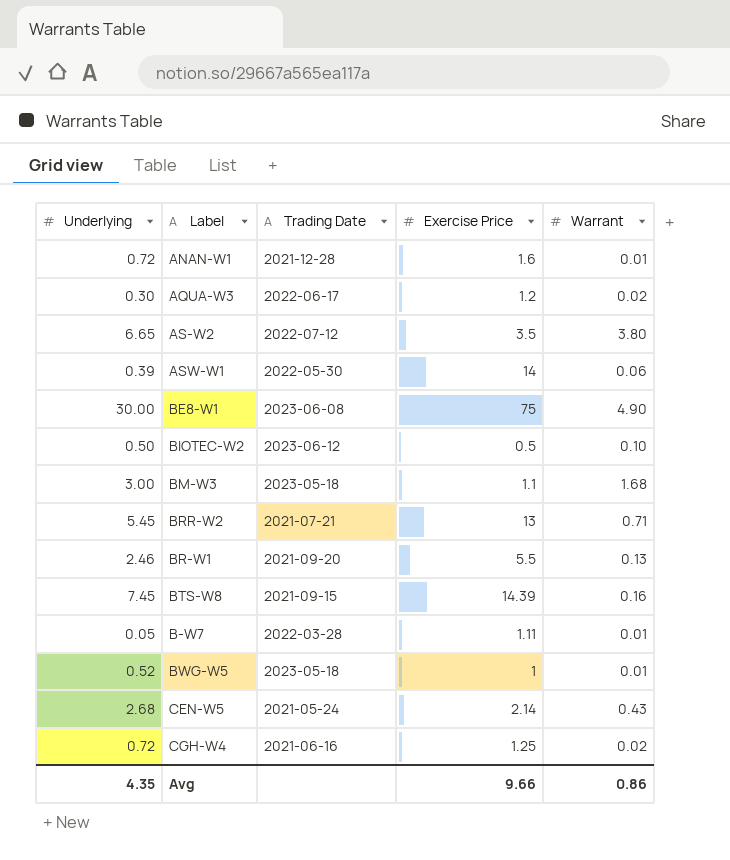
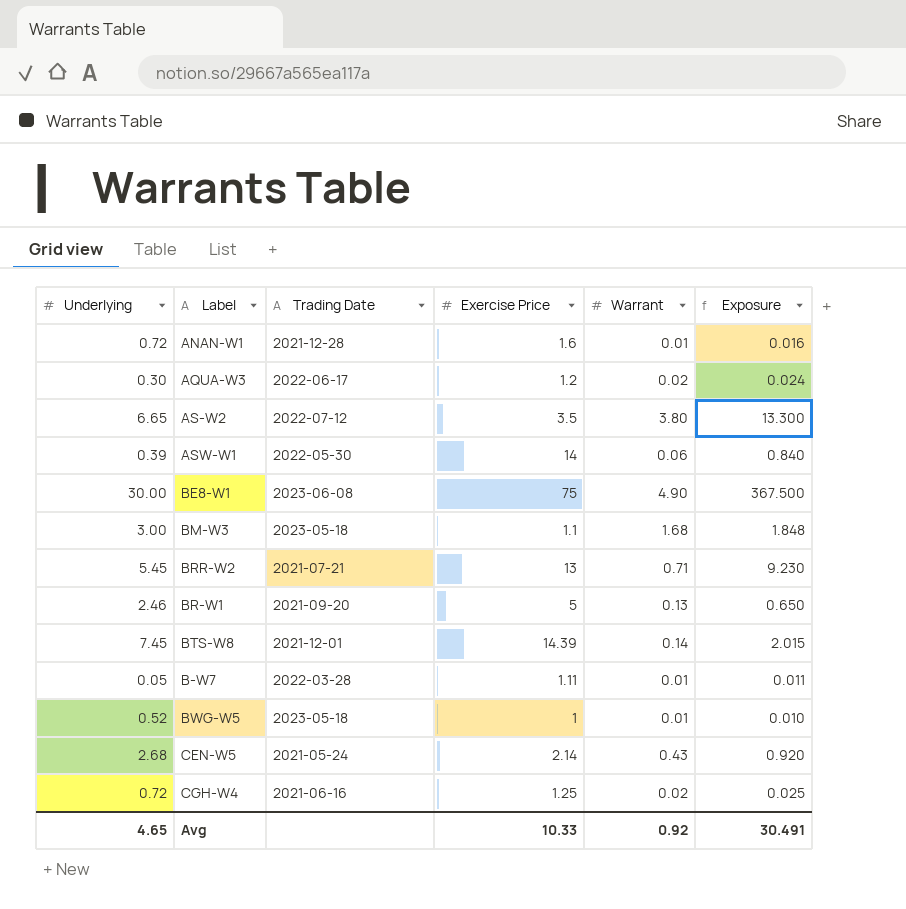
column Exposure | formula: none -> [Exercise Price] * [Warrant]
row BIOTEC-W2: 0.50 | 2023-06-12 | 0.5 | 0.10 -> none
BR-W1 | Exercise Price: 5.5 -> 5
BTS-W8 | Trading Date: 2021-09-15 -> 2021-12-01
BTS-W8 | Warrant: 0.16 -> 0.14
Avg | Underlying: 4.35 -> 4.65
Avg | Exercise Price: 9.66 -> 10.33
Avg | Warrant: 0.86 -> 0.92

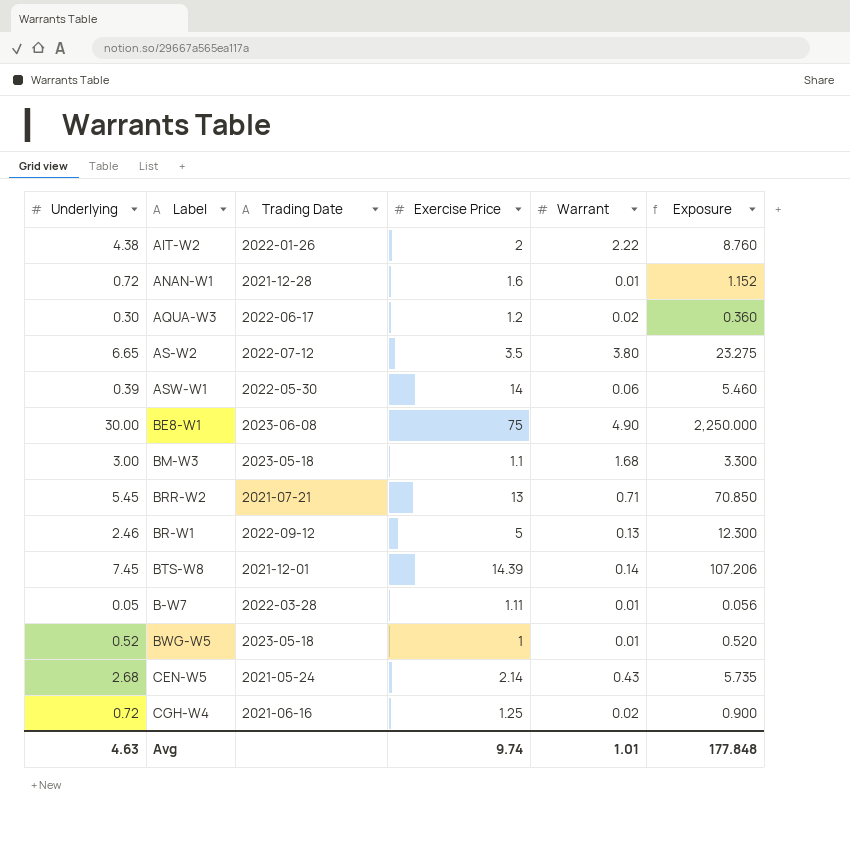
column Exposure | formula: [Exercise Price] * [Warrant] -> [Underlying] * [Exercise Price]
row AIT-W2: none -> 4.38 | 2022-01-26 | 2 | 2.22 | 8.760
BR-W1 | Trading Date: 2021-09-20 -> 2022-09-12
Avg | Underlying: 4.65 -> 4.63
Avg | Exercise Price: 10.33 -> 9.74
Avg | Warrant: 0.92 -> 1.01
Avg | Exposure: 30.491 -> 177.848

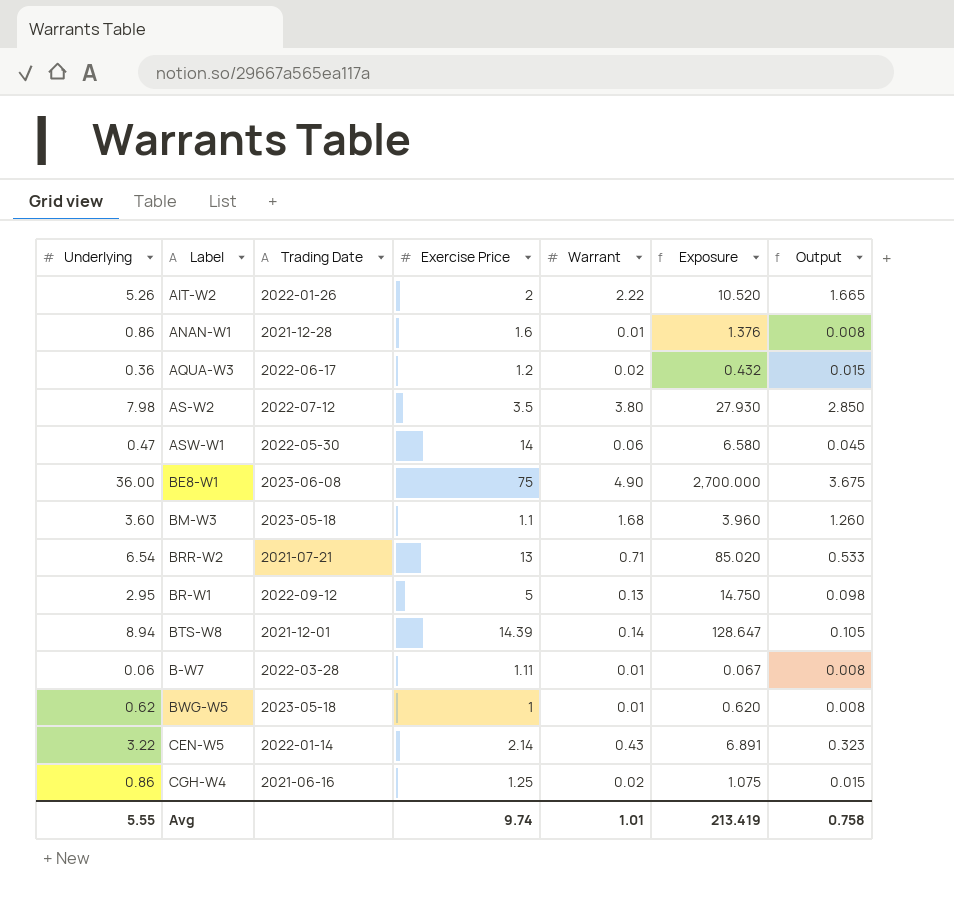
column Output | formula: none -> [Warrant] * 0.75
AIT-W2 | Underlying: 4.38 -> 5.26
AIT-W2 | Exposure: 8.760 -> 10.520
ANAN-W1 | Underlying: 0.72 -> 0.86
ANAN-W1 | Exposure: 1.152 -> 1.376
AQUA-W3 | Underlying: 0.30 -> 0.36
AQUA-W3 | Exposure: 0.360 -> 0.432
AS-W2 | Underlying: 6.65 -> 7.98
AS-W2 | Exposure: 23.275 -> 27.930
ASW-W1 | Underlying: 0.39 -> 0.47
ASW-W1 | Exposure: 5.460 -> 6.580
BE8-W1 | Underlying: 30.00 -> 36.00
BE8-W1 | Exposure: 2,250.000 -> 2,700.000
BM-W3 | Underlying: 3.00 -> 3.60
BM-W3 | Exposure: 3.300 -> 3.960
BRR-W2 | Underlying: 5.45 -> 6.54
BRR-W2 | Exposure: 70.850 -> 85.020
BR-W1 | Underlying: 2.46 -> 2.95
BR-W1 | Exposure: 12.300 -> 14.750
BTS-W8 | Underlying: 7.45 -> 8.94
BTS-W8 | Exposure: 107.206 -> 128.647
B-W7 | Underlying: 0.05 -> 0.06
B-W7 | Exposure: 0.056 -> 0.067
BWG-W5 | Underlying: 0.52 -> 0.62
BWG-W5 | Exposure: 0.520 -> 0.620
CEN-W5 | Underlying: 2.68 -> 3.22
CEN-W5 | Trading Date: 2021-05-24 -> 2022-01-14
CEN-W5 | Exposure: 5.735 -> 6.891
CGH-W4 | Underlying: 0.72 -> 0.86
CGH-W4 | Exposure: 0.900 -> 1.075
Avg | Underlying: 4.63 -> 5.55
Avg | Exposure: 177.848 -> 213.419

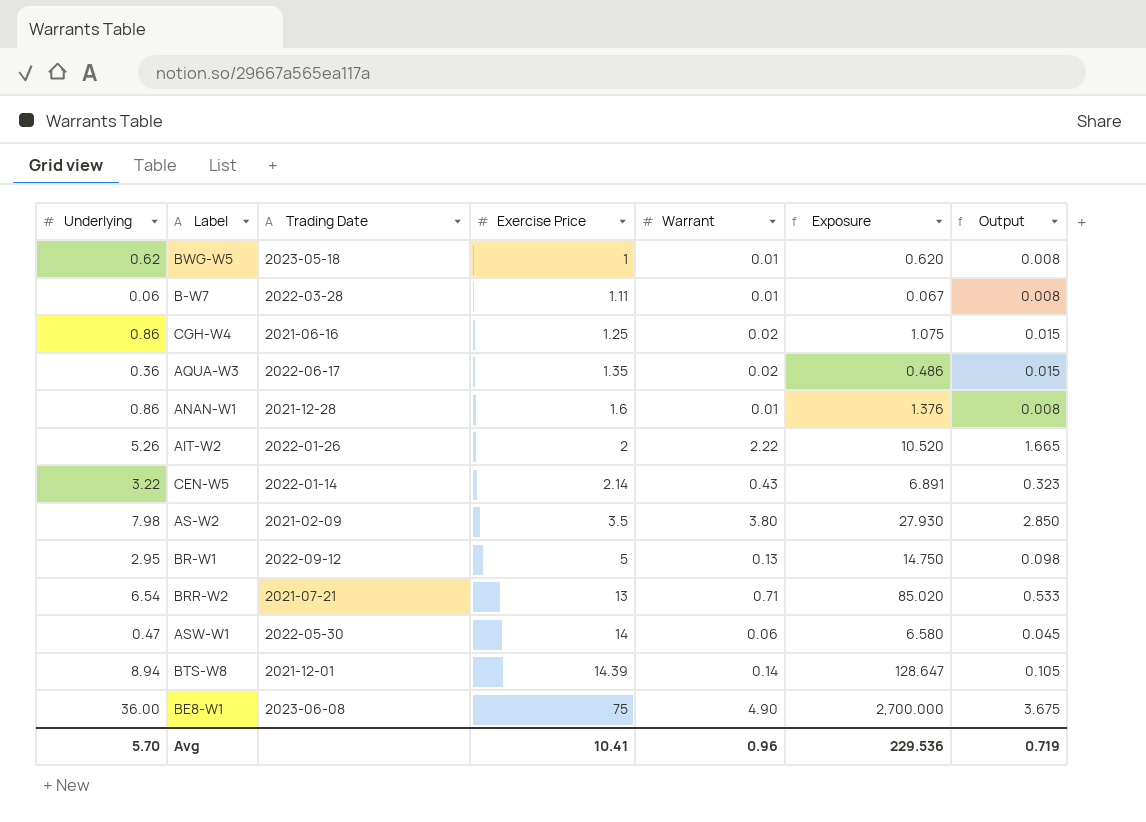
row order: none -> Exercise Price ascending
row BM-W3: 3.60 | 2023-05-18 | 1.1 | 1.68 | 3.960 | 1.260 -> none
AQUA-W3 | Exercise Price: 1.2 -> 1.35
AQUA-W3 | Exposure: 0.432 -> 0.486
AS-W2 | Trading Date: 2022-07-12 -> 2021-02-09
Avg | Underlying: 5.55 -> 5.70
Avg | Exercise Price: 9.74 -> 10.41
Avg | Warrant: 1.01 -> 0.96
Avg | Exposure: 213.419 -> 229.536
Avg | Output: 0.758 -> 0.719

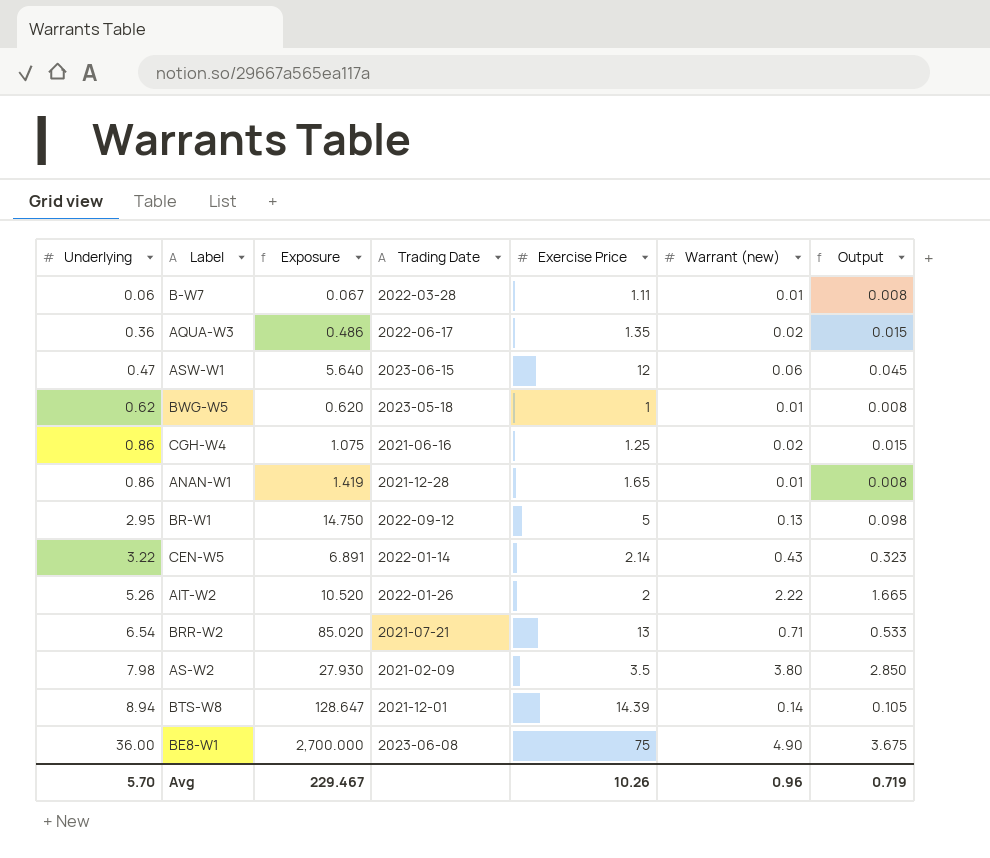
row order: Exercise Price ascending -> Underlying ascending
column Exposure | position: 6 -> 3
column name: Warrant -> Warrant (new)
ASW-W1 | Exposure: 6.580 -> 5.640
ASW-W1 | Trading Date: 2022-05-30 -> 2023-06-15
ASW-W1 | Exercise Price: 14 -> 12
ANAN-W1 | Exposure: 1.376 -> 1.419
ANAN-W1 | Exercise Price: 1.6 -> 1.65
Avg | Exposure: 229.536 -> 229.467
Avg | Exercise Price: 10.41 -> 10.26

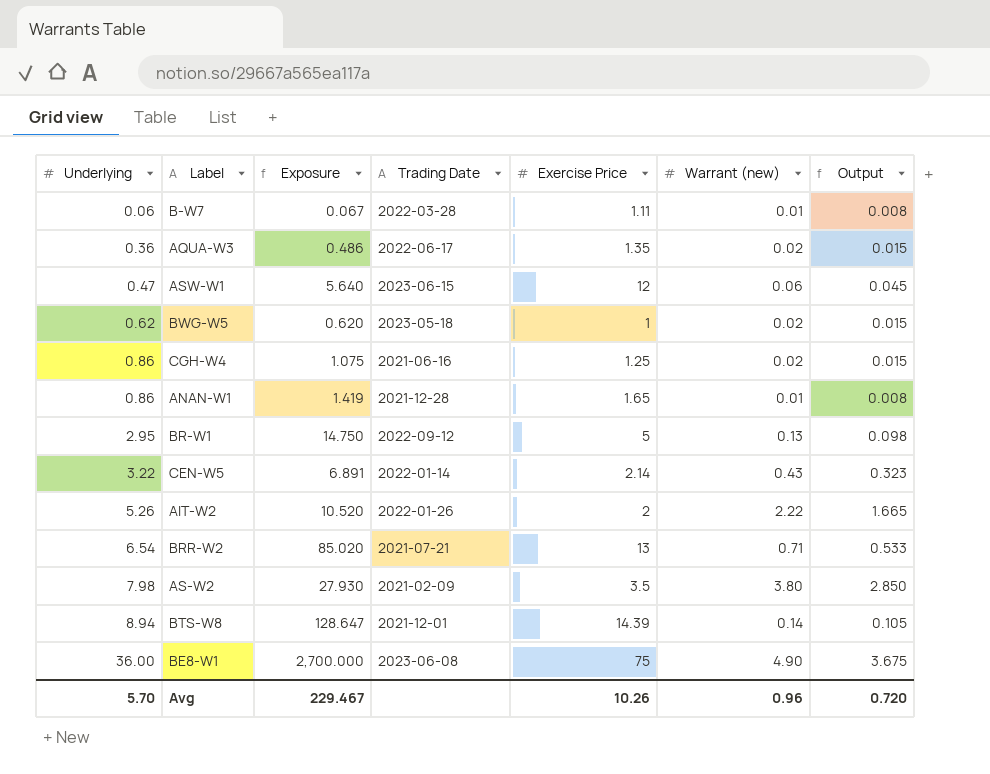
BWG-W5 | Warrant (new): 0.01 -> 0.02
BWG-W5 | Output: 0.008 -> 0.015
Avg | Output: 0.719 -> 0.720

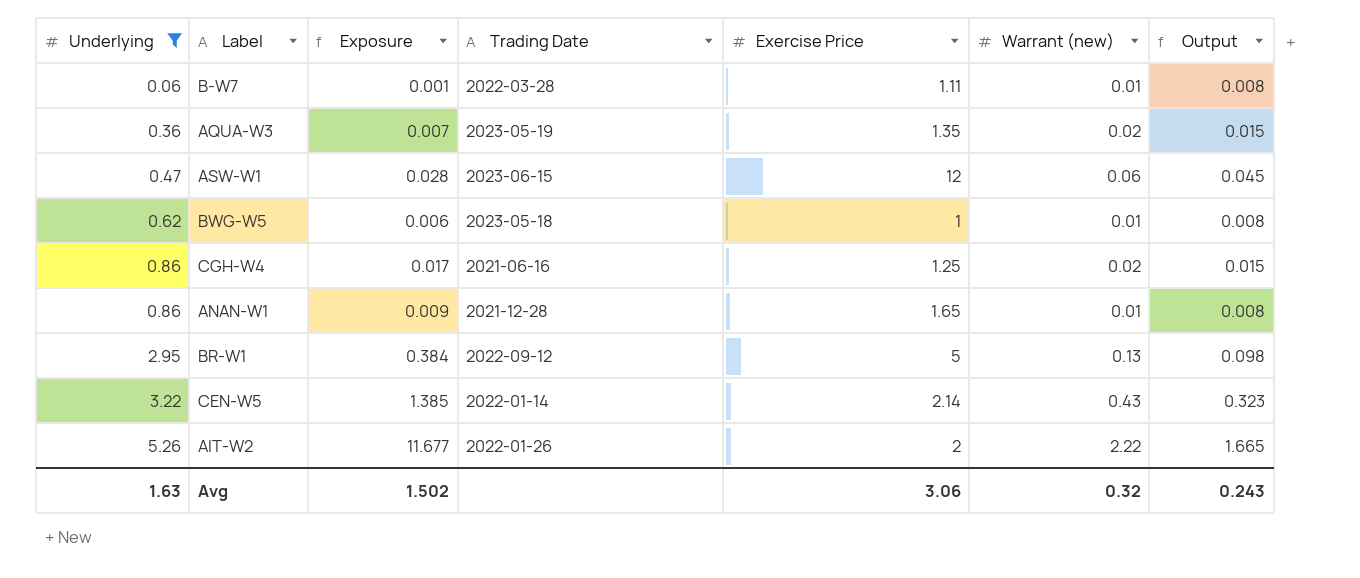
filter: none -> Underlying <= 5.26
column Exposure | formula: [Underlying] * [Exercise Price] -> [Underlying] * [Warrant (new)]
AQUA-W3 | Trading Date: 2022-06-17 -> 2023-05-19
BWG-W5 | Warrant (new): 0.02 -> 0.01
BWG-W5 | Output: 0.015 -> 0.008
Avg | Underlying: 5.70 -> 1.63
Avg | Exposure: 229.467 -> 1.502
Avg | Exercise Price: 10.26 -> 3.06
Avg | Warrant (new): 0.96 -> 0.32
Avg | Output: 0.720 -> 0.243

